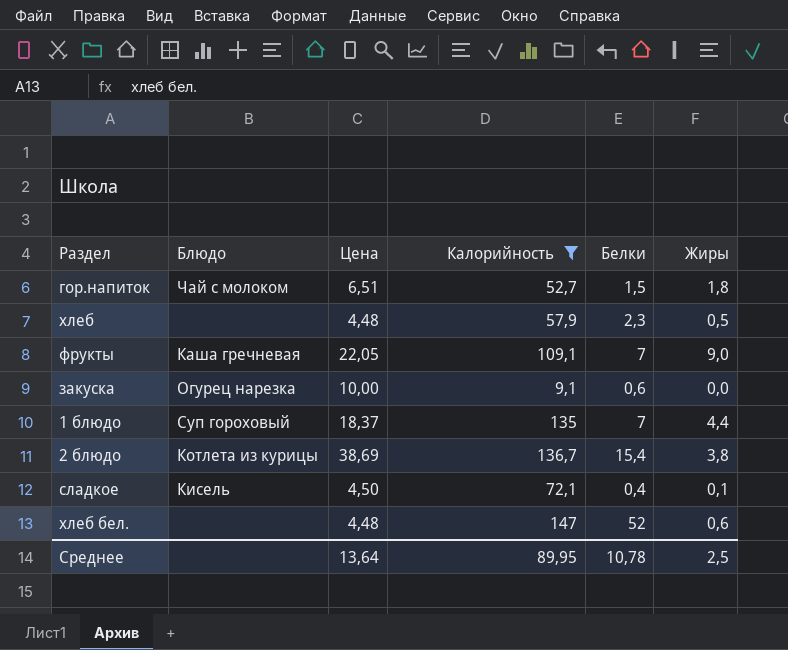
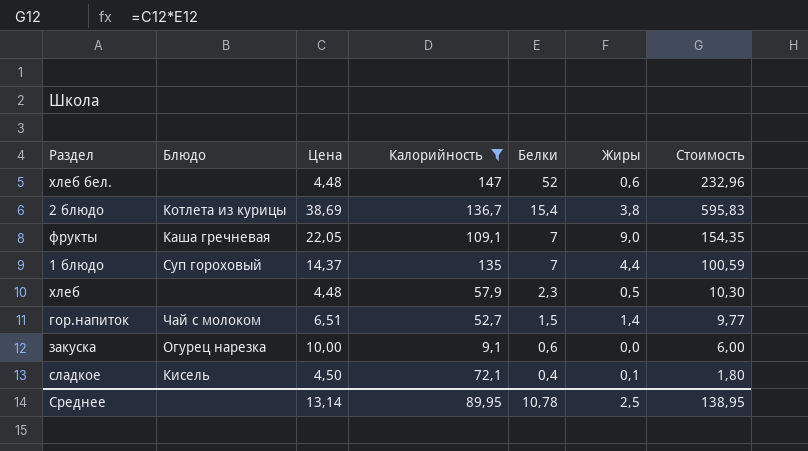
row order: none -> Белки descending
column Стоимость | formula: none -> [Цена] * [Белки]
1 блюдо | Цена: 18,37 -> 14,37
гор.напиток | Жиры: 1,8 -> 1,4
Среднее | Цена: 13,64 -> 13,14

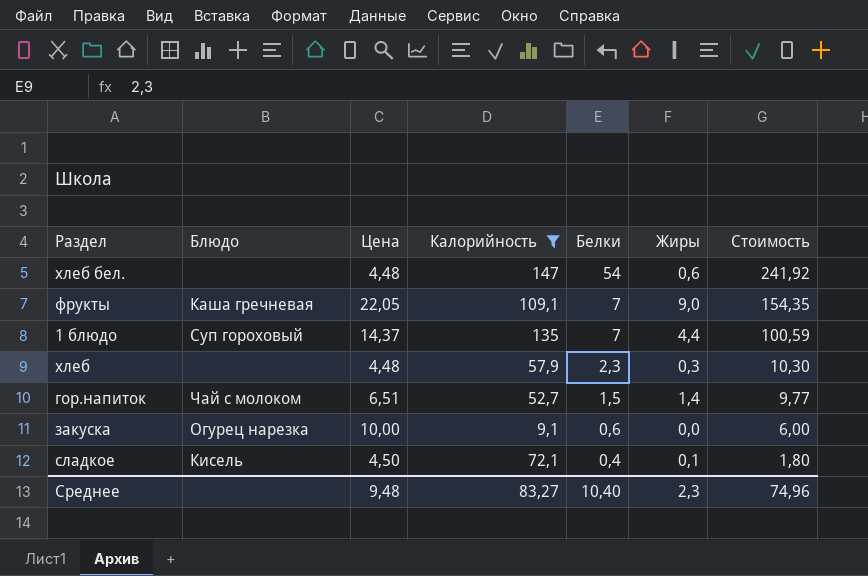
row 2 блюдо: Котлета из курицы | 38,69 | 136,7 | 15,4 | 3,8 | 595,83 -> none
хлеб бел. | Белки: 52 -> 54
хлеб бел. | Стоимость: 232,96 -> 241,92
хлеб | Жиры: 0,5 -> 0,3
Среднее | Цена: 13,14 -> 9,48
Среднее | Калорийность: 89,95 -> 83,27
Среднее | Белки: 10,78 -> 10,40
Среднее | Жиры: 2,5 -> 2,3
Среднее | Стоимость: 138,95 -> 74,96

